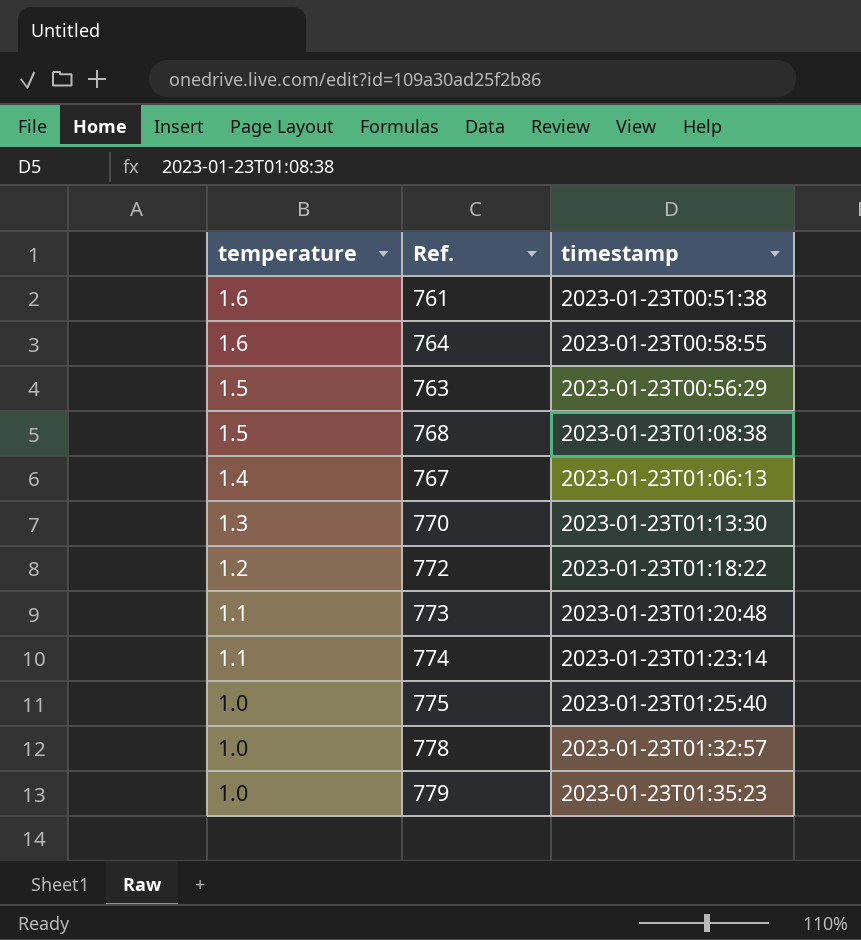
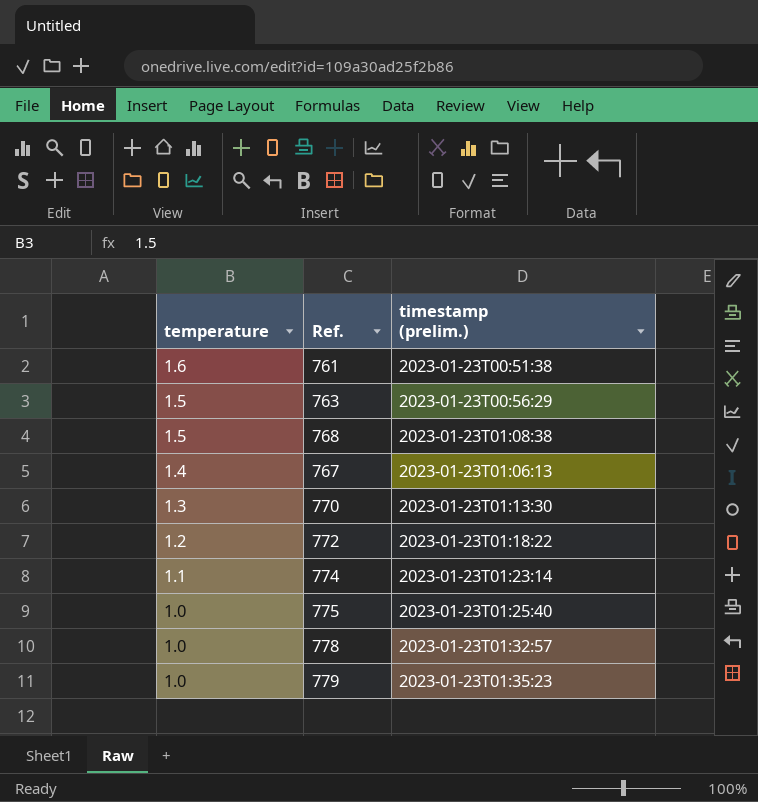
column name: timestamp -> timestamp (prelim.)
row 764: 1.6 | 2023-01-23T00:58:55 -> none
row 773: 1.1 | 2023-01-23T01:20:48 -> none

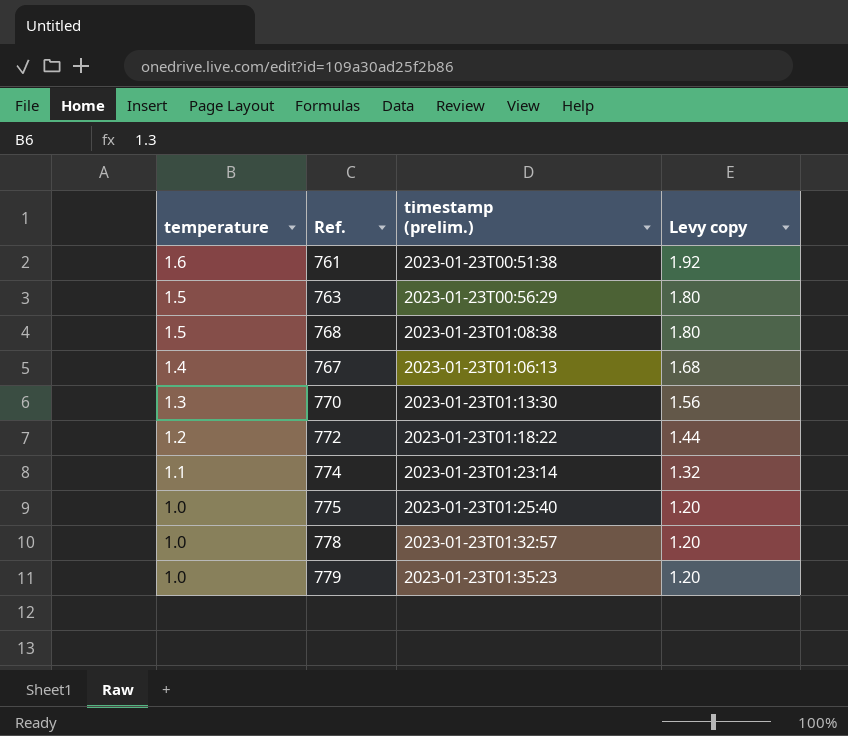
column Levy copy | formula: none -> [temperature] * 1.2

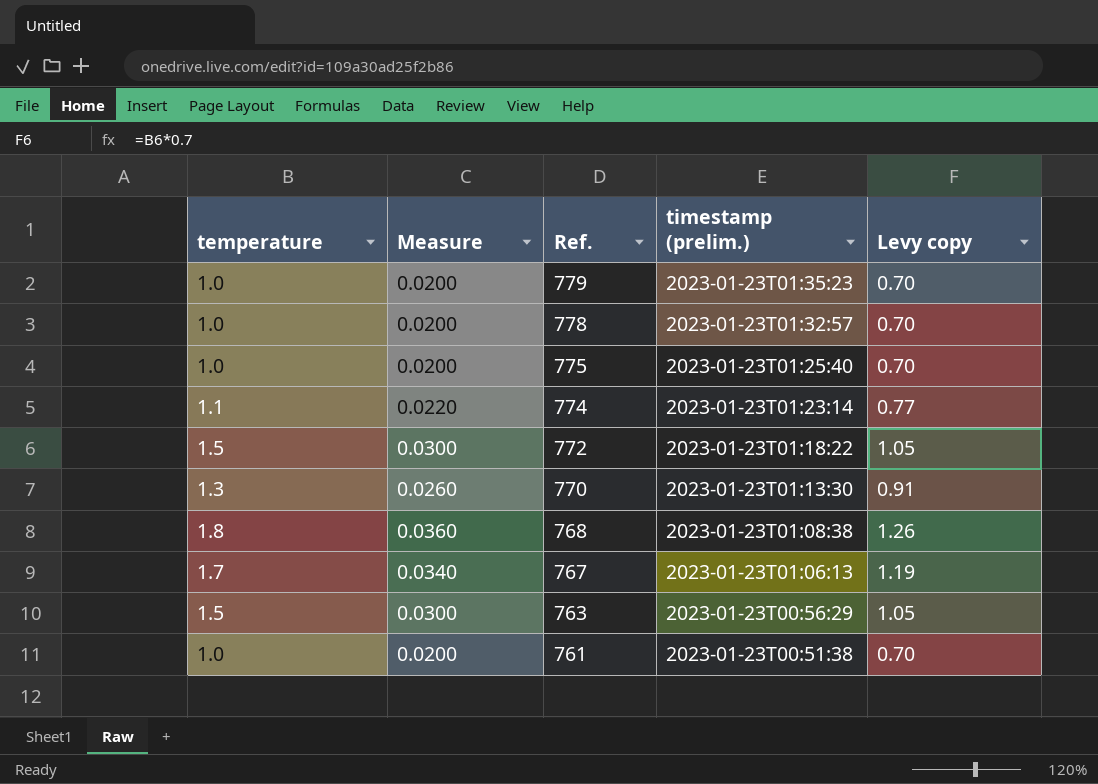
row order: temperature descending -> Ref. descending
column Measure | formula: none -> [temperature] * 0.02
column Levy copy | formula: [temperature] * 1.2 -> [temperature] * 0.7
772 | temperature: 1.2 -> 1.5
768 | temperature: 1.5 -> 1.8
767 | temperature: 1.4 -> 1.7
761 | temperature: 1.6 -> 1.0

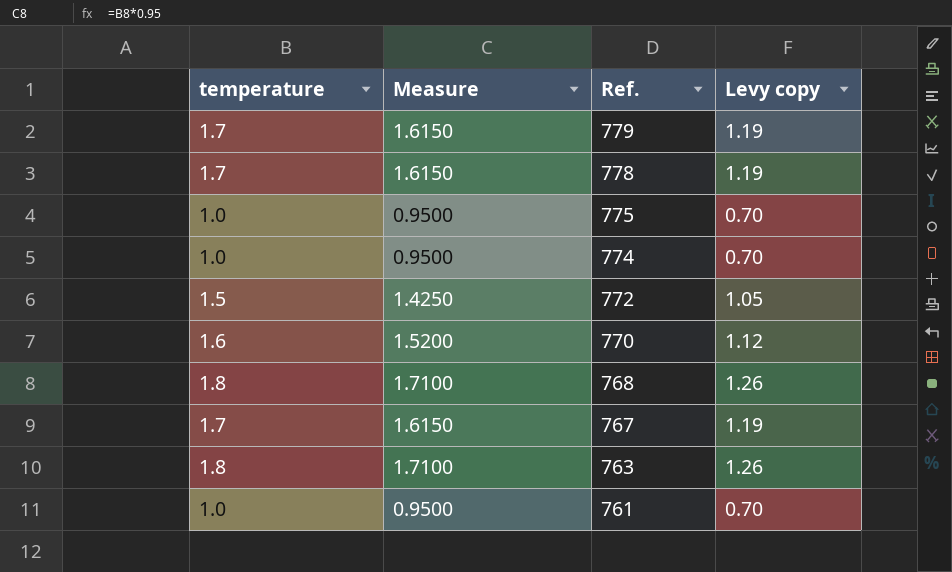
column timestamp (prelim.) | position: 4 -> none
column Measure | formula: [temperature] * 0.02 -> [temperature] * 0.95
779 | temperature: 1.0 -> 1.7
779 | Levy copy: 0.70 -> 1.19
778 | temperature: 1.0 -> 1.7
778 | Levy copy: 0.70 -> 1.19
774 | temperature: 1.1 -> 1.0
774 | Levy copy: 0.77 -> 0.70
770 | temperature: 1.3 -> 1.6
770 | Levy copy: 0.91 -> 1.12
763 | temperature: 1.5 -> 1.8
763 | Levy copy: 1.05 -> 1.26

